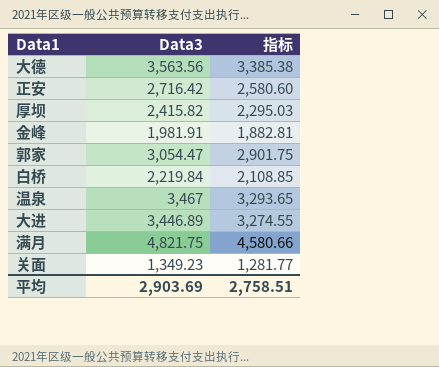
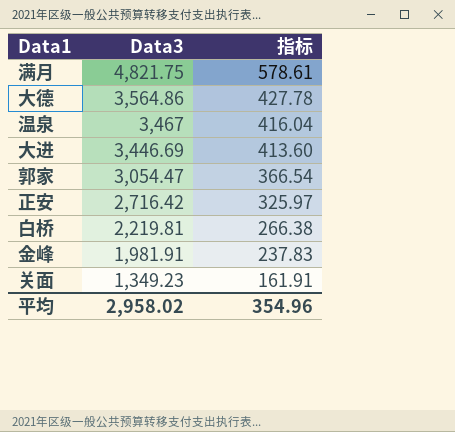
row order: none -> Data3 descending
column 指标 | formula: [Data3] * 0.95 -> [Data3] * 0.12
row 厚坝: 2,415.82 | 2,295.03 -> none
大德 | Data3: 3,563.56 -> 3,564.86
大进 | Data3: 3,446.89 -> 3,446.69
白桥 | Data3: 2,219.84 -> 2,219.81
平均 | Data3: 2,903.69 -> 2,958.02
平均 | 指标: 2,758.51 -> 354.96

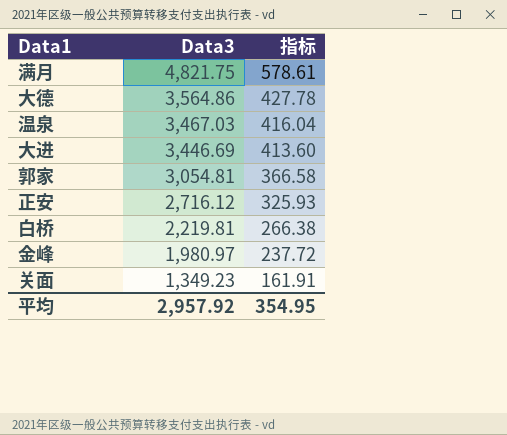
温泉 | Data3: 3,467 -> 3,467.03
郭家 | Data3: 3,054.47 -> 3,054.81
郭家 | 指标: 366.54 -> 366.58
正安 | Data3: 2,716.42 -> 2,716.12
正安 | 指标: 325.97 -> 325.93
金峰 | Data3: 1,981.91 -> 1,980.97
金峰 | 指标: 237.83 -> 237.72
平均 | Data3: 2,958.02 -> 2,957.92
平均 | 指标: 354.96 -> 354.95

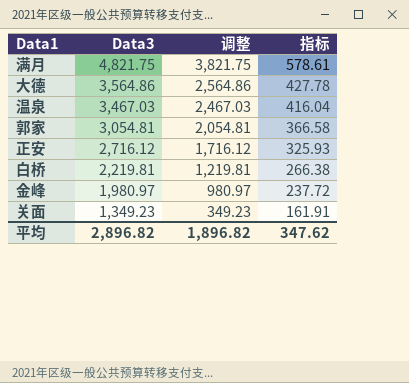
column 调整 | formula: none -> [Data3] - 1000
row 大进: 3,446.69 | 413.60 -> none
平均 | Data3: 2,957.92 -> 2,896.82
平均 | 指标: 354.95 -> 347.62

